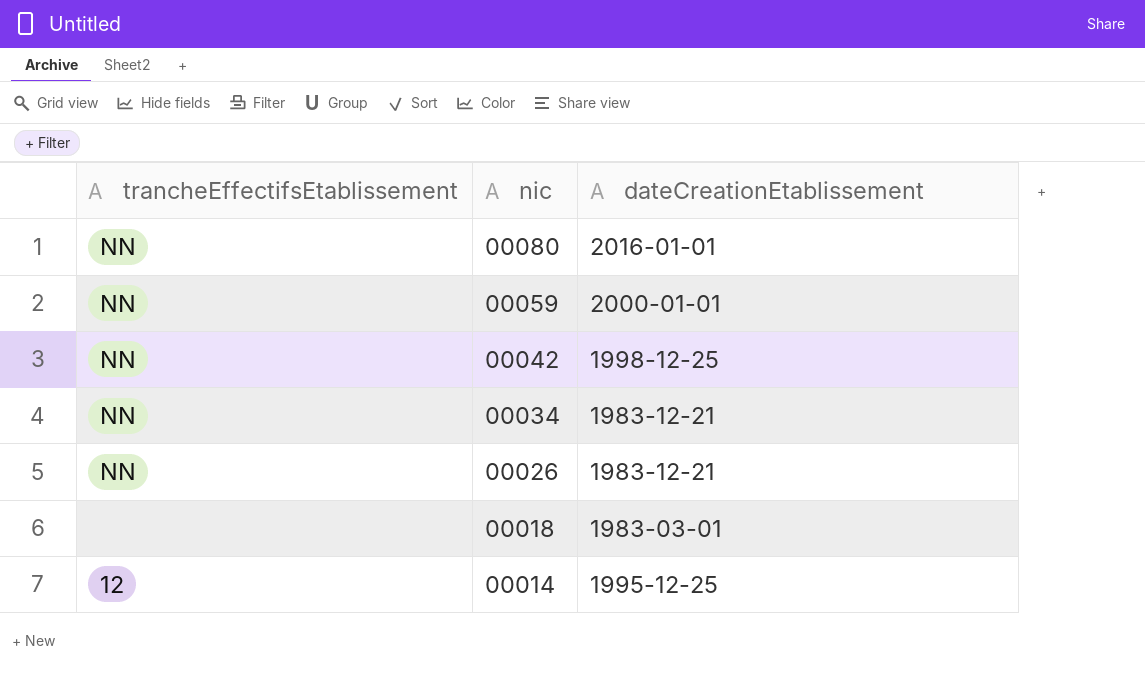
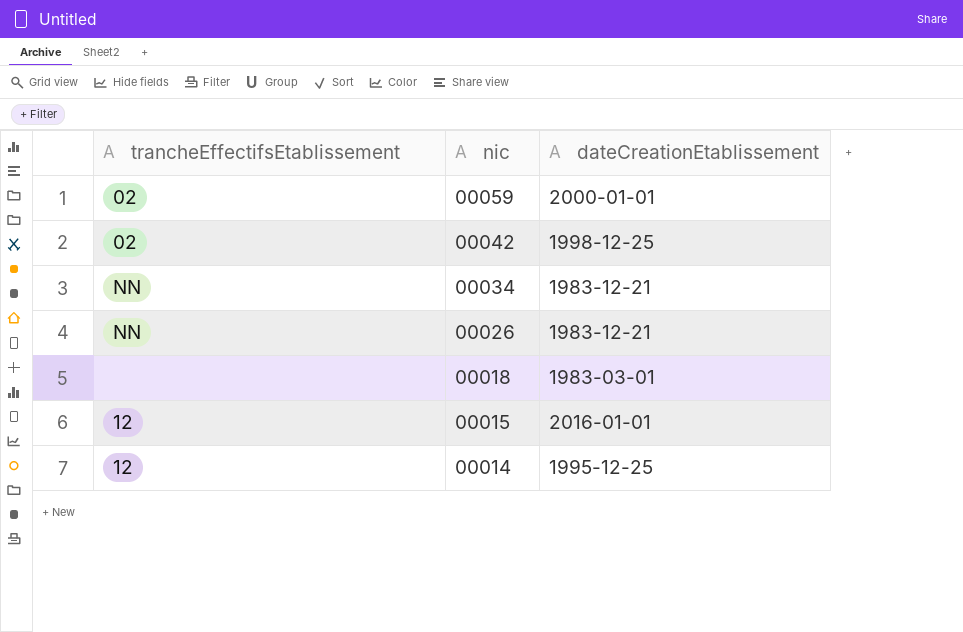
row 00080: NN | 2016-01-01 -> none
00059 | trancheEffectifsEtablissement: NN -> 02
00042 | trancheEffectifsEtablissement: NN -> 02
row 00015: none -> 12 | 2016-01-01

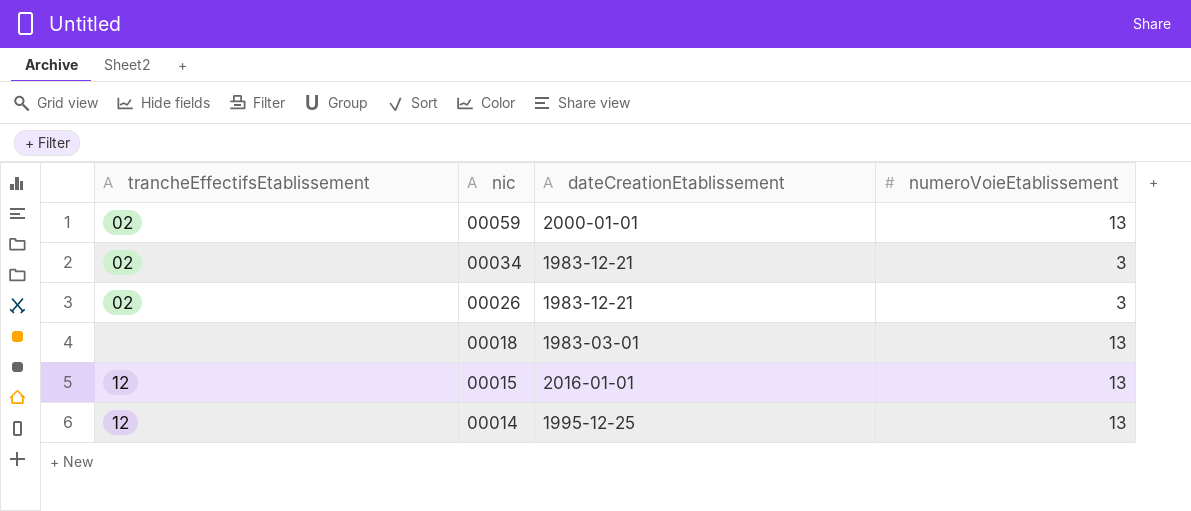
column numeroVoieEtablissement | position: none -> 4
row 00042: 02 | 1998-12-25 -> none
00034 | trancheEffectifsEtablissement: NN -> 02
00026 | trancheEffectifsEtablissement: NN -> 02

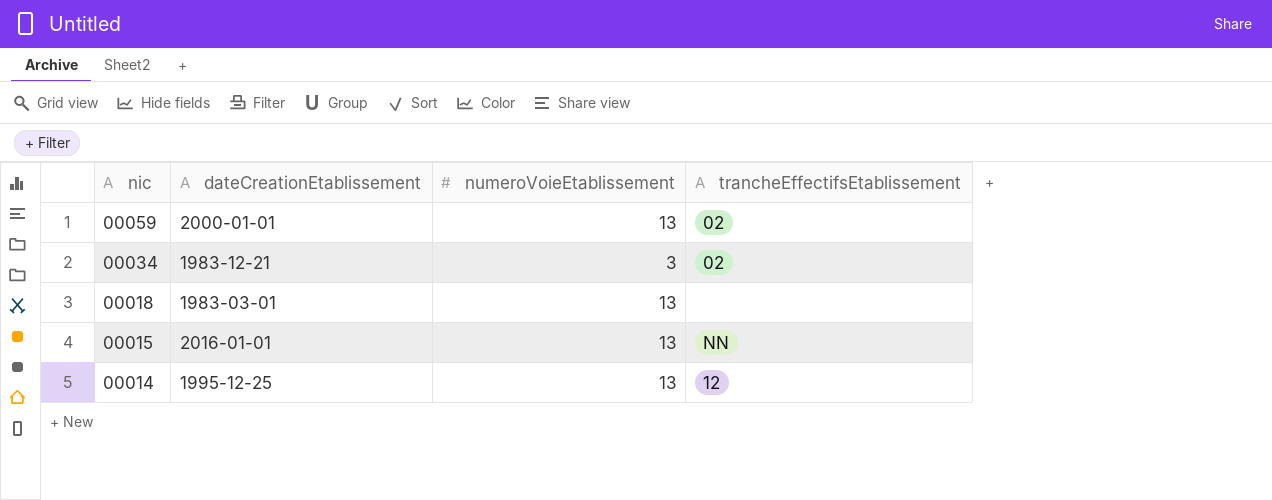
column trancheEffectifsEtablissement | position: 1 -> 4
row 00026: 02 | 1983-12-21 | 3 -> none
00015 | trancheEffectifsEtablissement: 12 -> NN

